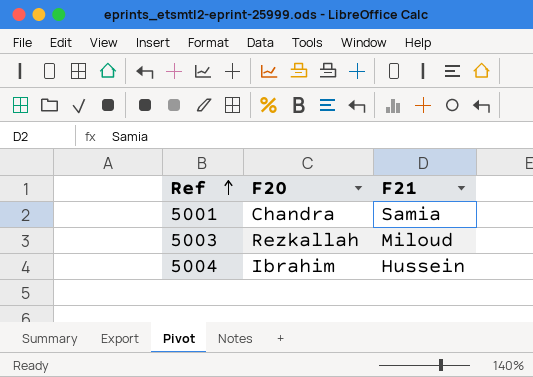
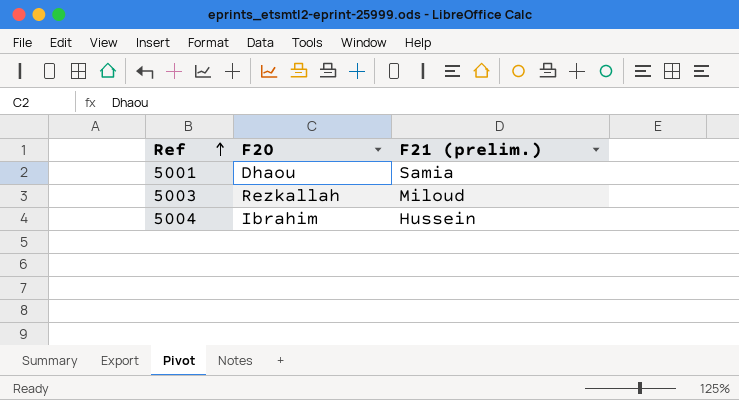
column name: F21 -> F21 (prelim.)
5001 | F20: Chandra -> Dhaou

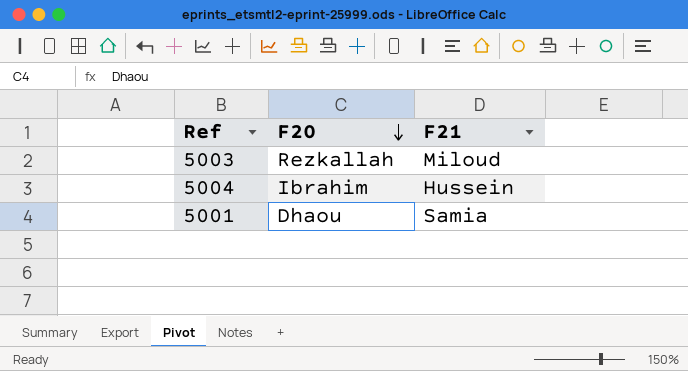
row order: Ref ascending -> F20 descending
column name: F21 (prelim.) -> F21

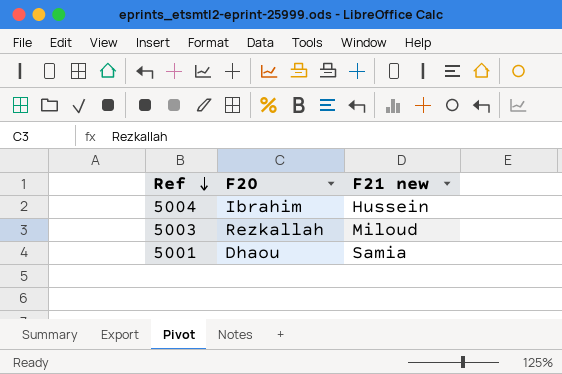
row order: F20 descending -> Ref descending
column name: F21 -> F21 new

